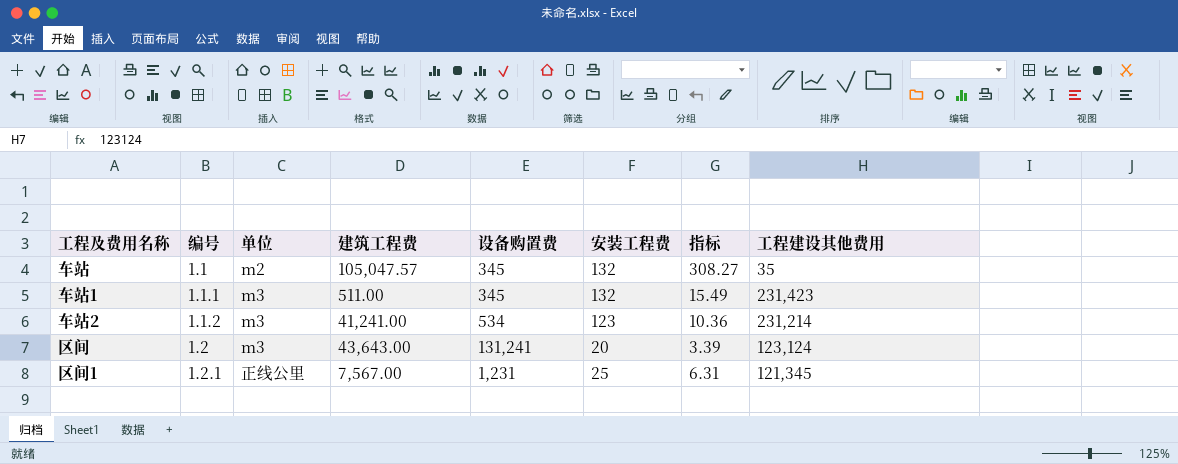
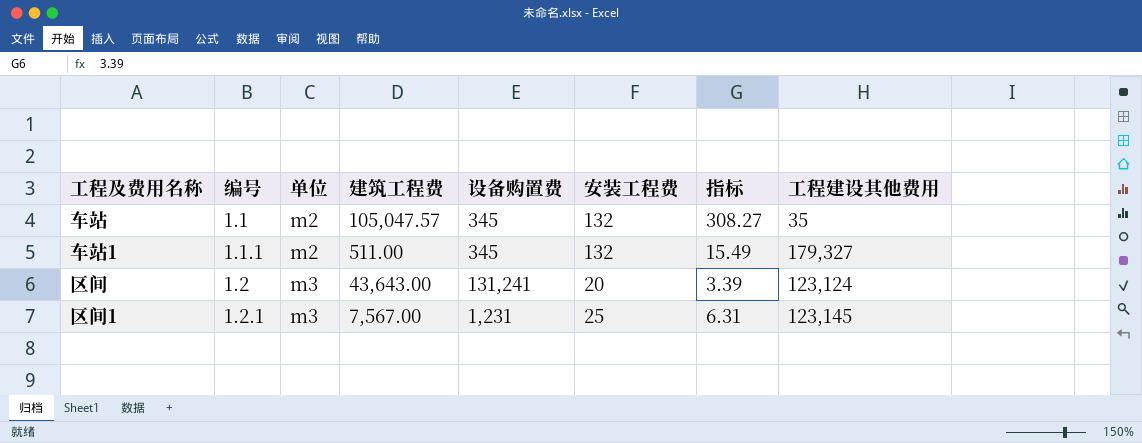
row 车站2: 1.1.2 | m3 | 41,241.00 | 534 | 123 | 10.36 | 231,214 -> none
车站1 | 单位: m3 -> m2
车站1 | 工程建设其他费用: 231,423 -> 179,327
区间1 | 单位: 正线公里 -> m3
区间1 | 工程建设其他费用: 121,345 -> 123,145

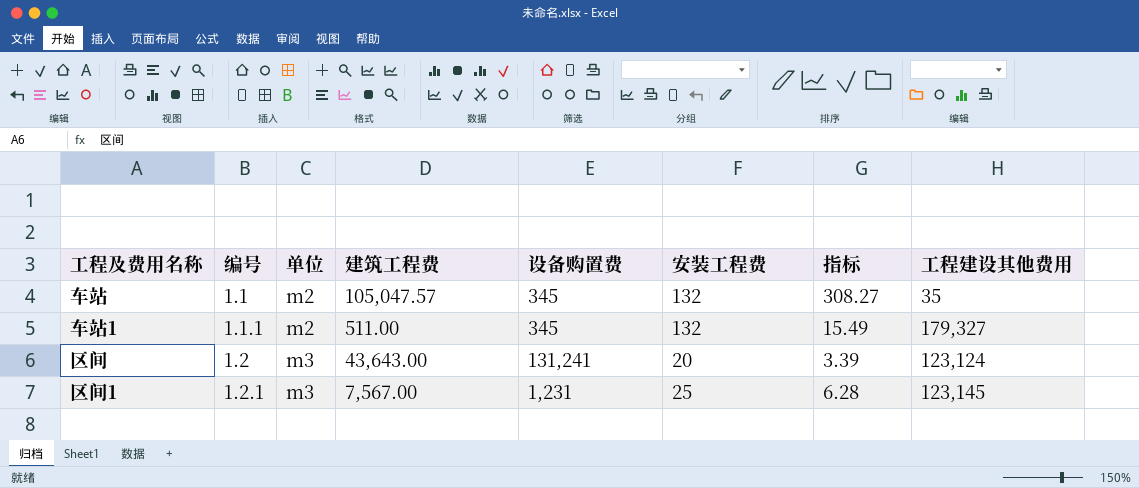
区间1 | 指标: 6.31 -> 6.28

